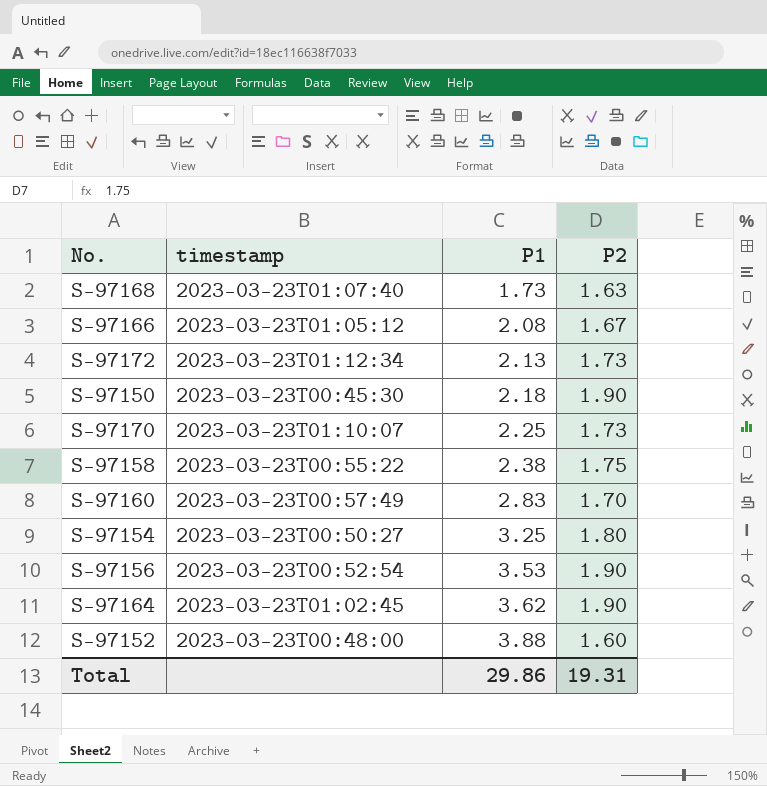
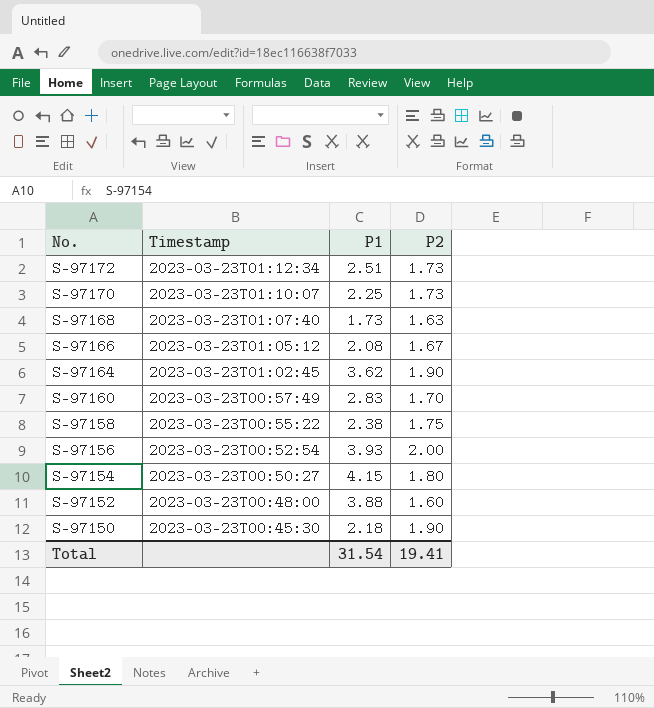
row order: P1 ascending -> No. descending
column name: timestamp -> Timestamp
S-97172 | P1: 2.13 -> 2.51
S-97156 | P1: 3.53 -> 3.93
S-97156 | P2: 1.90 -> 2.00
S-97154 | P1: 3.25 -> 4.15
Total | P1: 29.86 -> 31.54
Total | P2: 19.31 -> 19.41

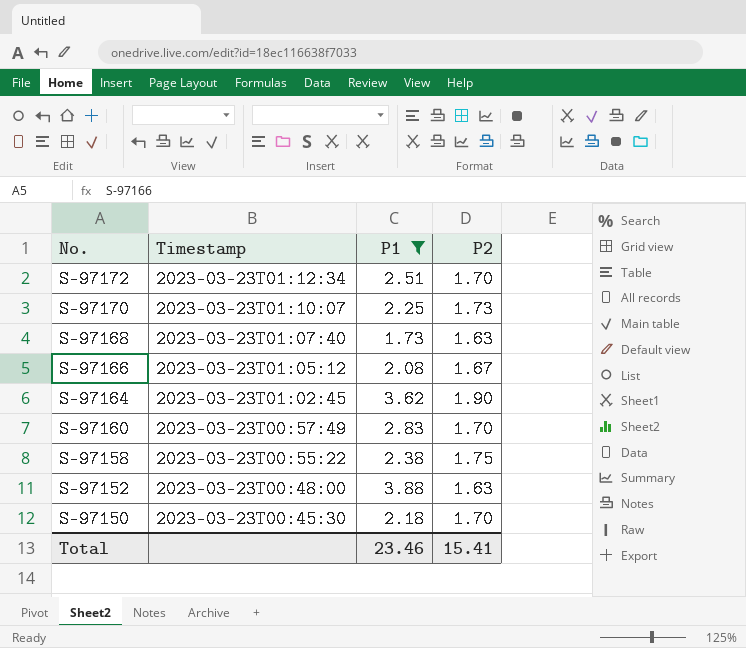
filter: none -> P1 <= 3.88
S-97172 | P2: 1.73 -> 1.70
S-97152 | P2: 1.60 -> 1.63
S-97150 | P2: 1.90 -> 1.70
Total | P1: 31.54 -> 23.46
Total | P2: 19.41 -> 15.41

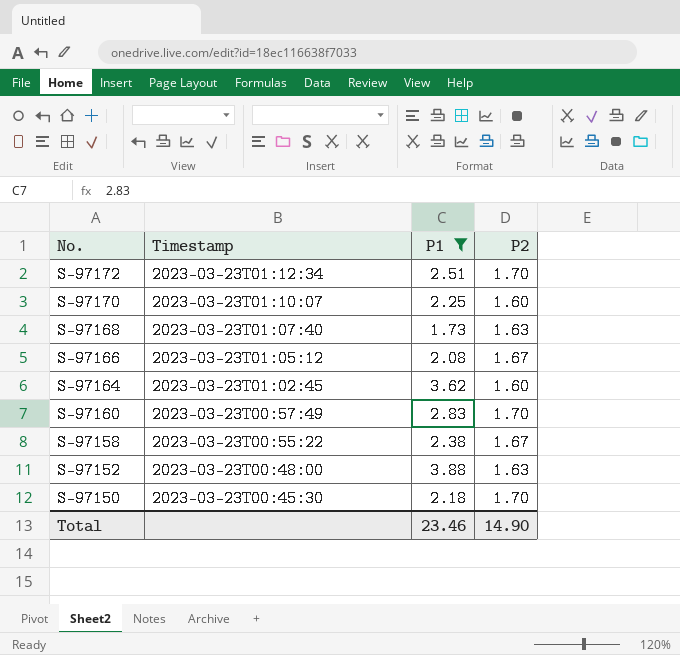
S-97170 | P2: 1.73 -> 1.60
S-97164 | P2: 1.90 -> 1.60
S-97158 | P2: 1.75 -> 1.67
Total | P2: 15.41 -> 14.90

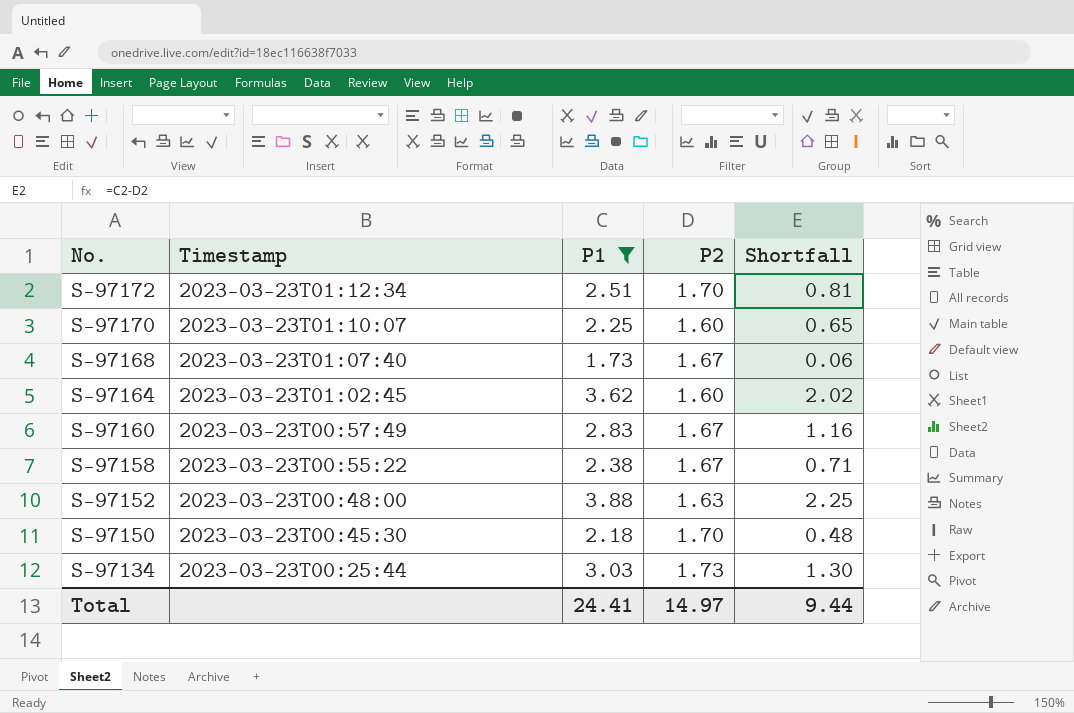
column Shortfall | formula: none -> [P1] - [P2]
row S-97166: 2023-03-23T01:05:12 | 2.08 | 1.67 -> none
S-97168 | P2: 1.63 -> 1.67
S-97160 | P2: 1.70 -> 1.67
row S-97134: none -> 2023-03-23T00:25:44 | 3.03 | 1.73 | 1.30
Total | P1: 23.46 -> 24.41
Total | P2: 14.90 -> 14.97

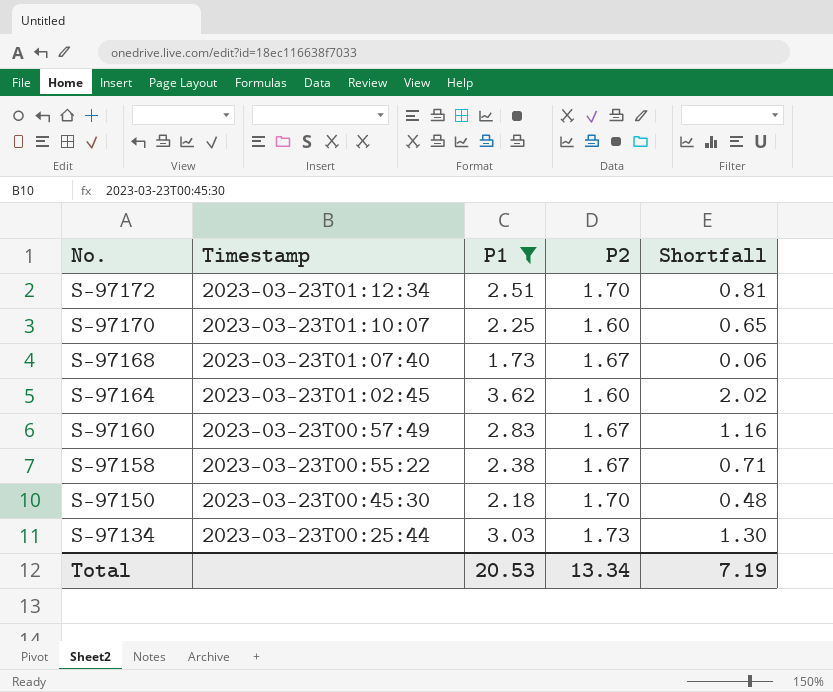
row S-97152: 2023-03-23T00:48:00 | 3.88 | 1.63 | 2.25 -> none
Total | P1: 24.41 -> 20.53
Total | P2: 14.97 -> 13.34
Total | Shortfall: 9.44 -> 7.19

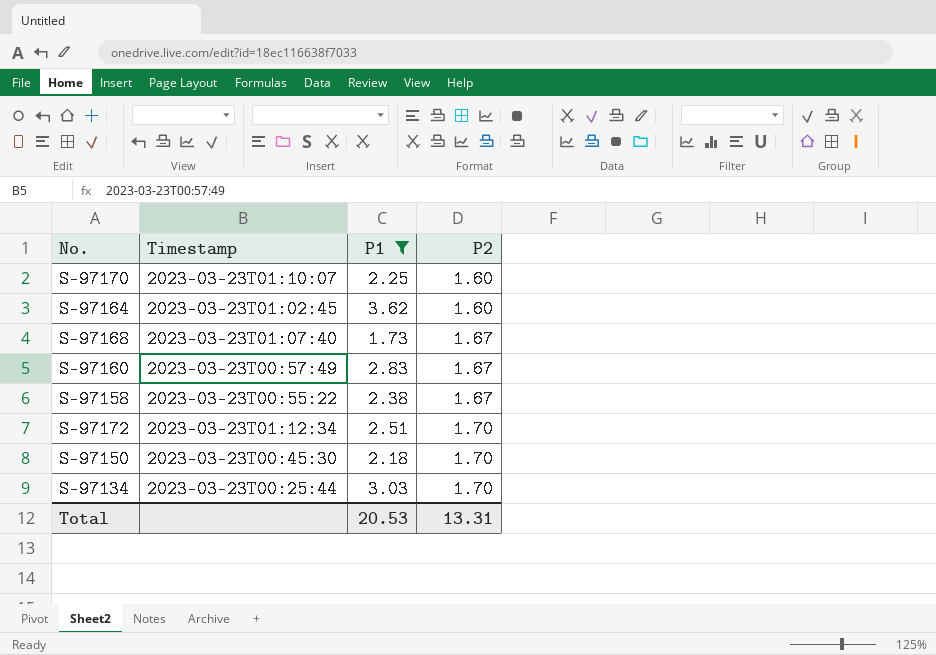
row order: No. descending -> P2 ascending
column Shortfall | formula: [P1] - [P2] -> none
S-97134 | P2: 1.73 -> 1.70
Total | P2: 13.34 -> 13.31

